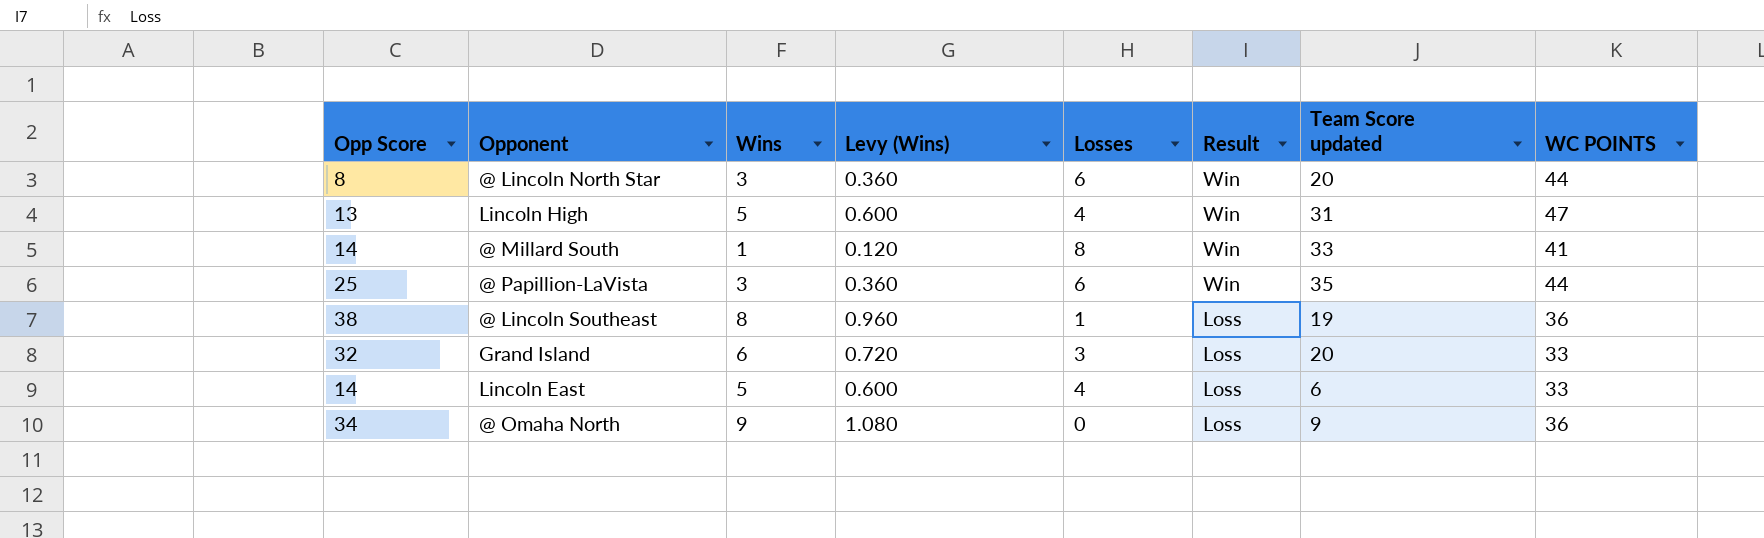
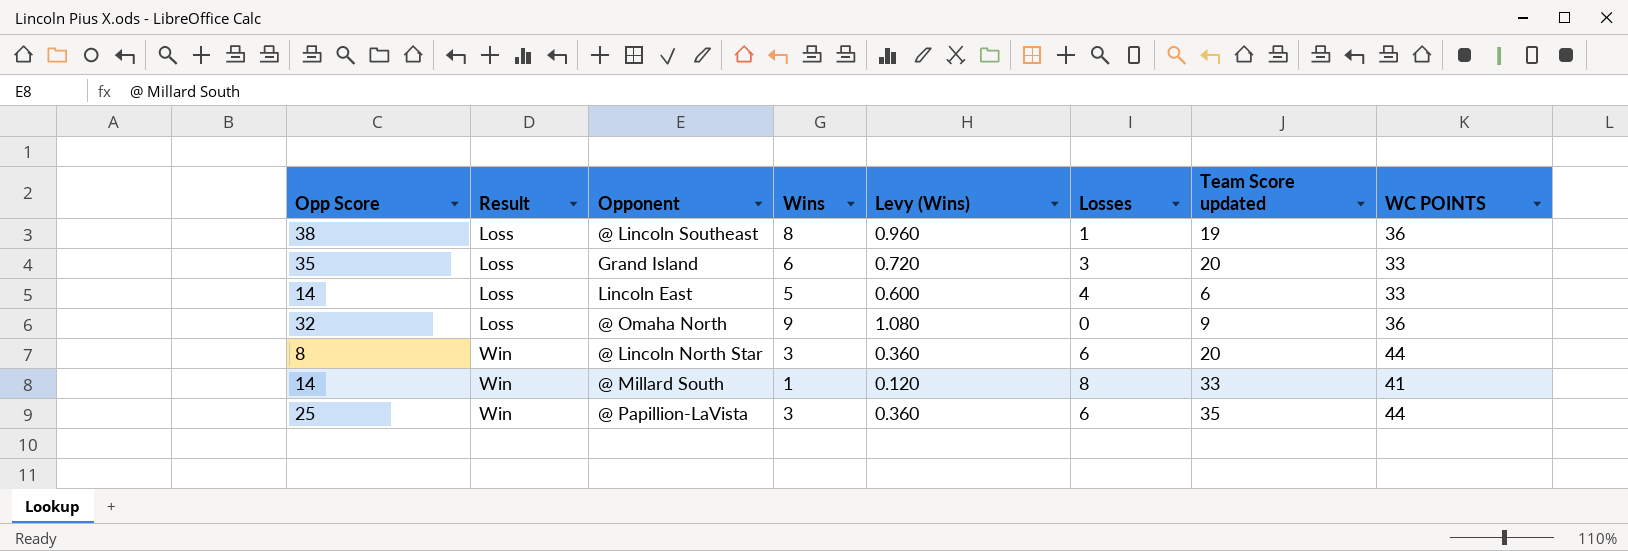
row order: Result descending -> Result ascending
column Result | position: 6 -> 2
row Lincoln High: 13 | 5 | 0.600 | 4 | Win | 31 | 47 -> none
Grand Island | Opp Score: 32 -> 35
@ Omaha North | Opp Score: 34 -> 32

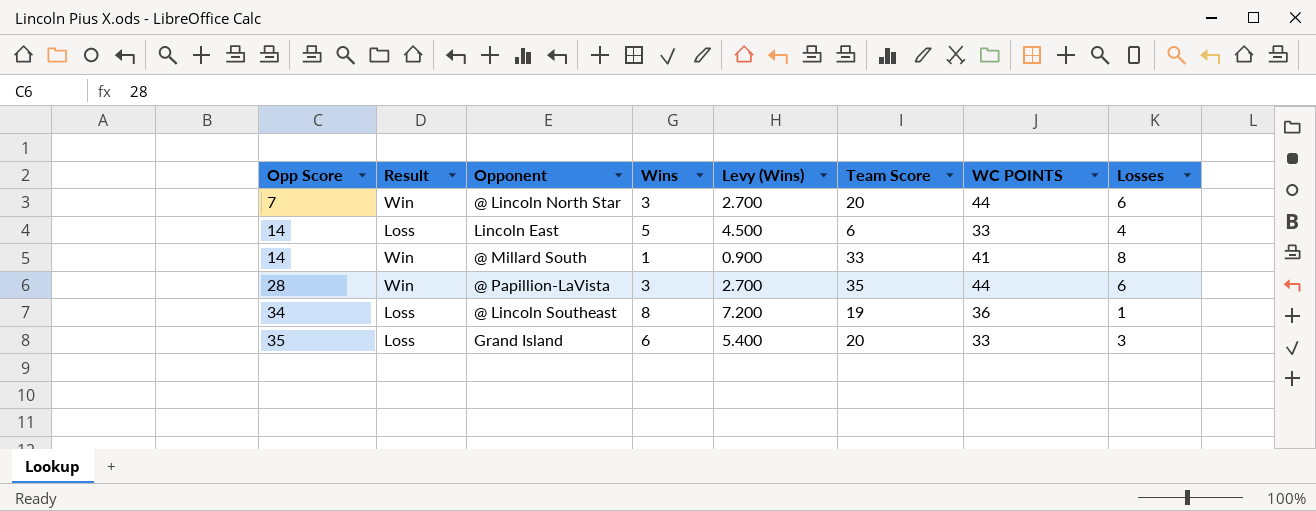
row order: Result ascending -> Opp Score ascending
column Levy (Wins) | formula: [Wins] * 0.12 -> [Wins] * 0.9
column name: Team Score updated -> Team Score
column Losses | position: 6 -> 8
row @ Omaha North: 32 | Loss | 9 | 1.080 | 0 | 9 | 36 -> none
@ Lincoln North Star | Opp Score: 8 -> 7
@ Papillion-LaVista | Opp Score: 25 -> 28
@ Lincoln Southeast | Opp Score: 38 -> 34

